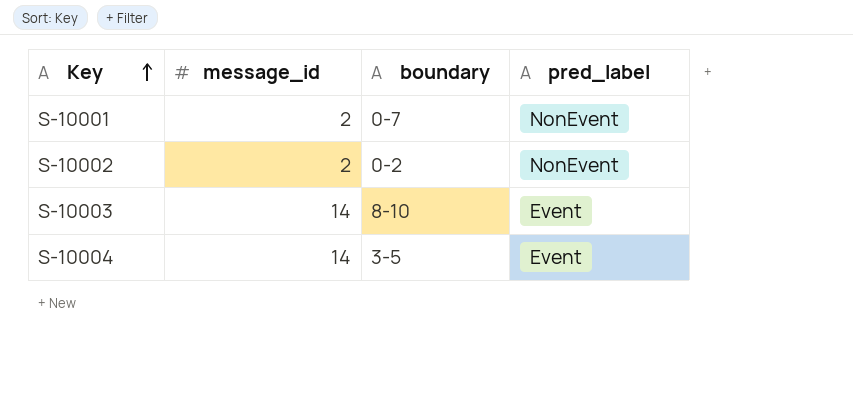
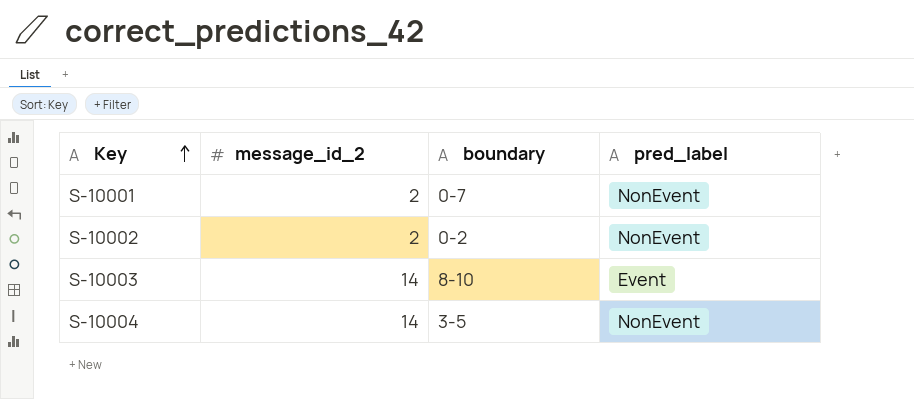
column name: message_id -> message_id_2
S-10004 | pred_label: Event -> NonEvent

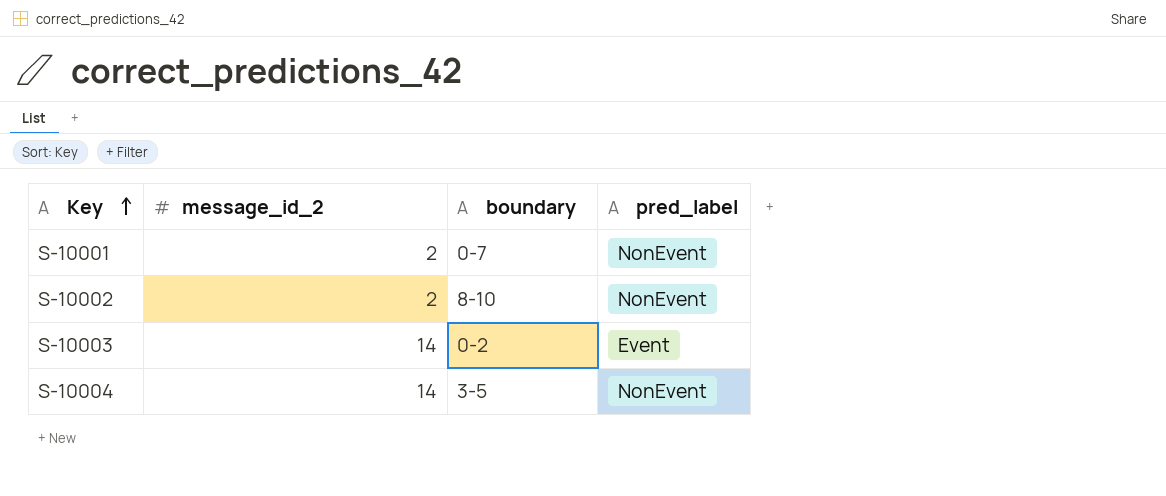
S-10002 | boundary: 0-2 -> 8-10
S-10003 | boundary: 8-10 -> 0-2

